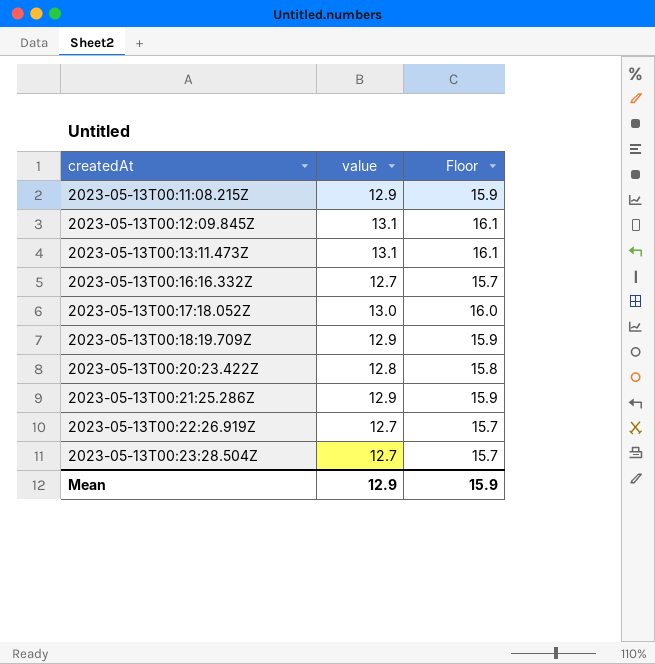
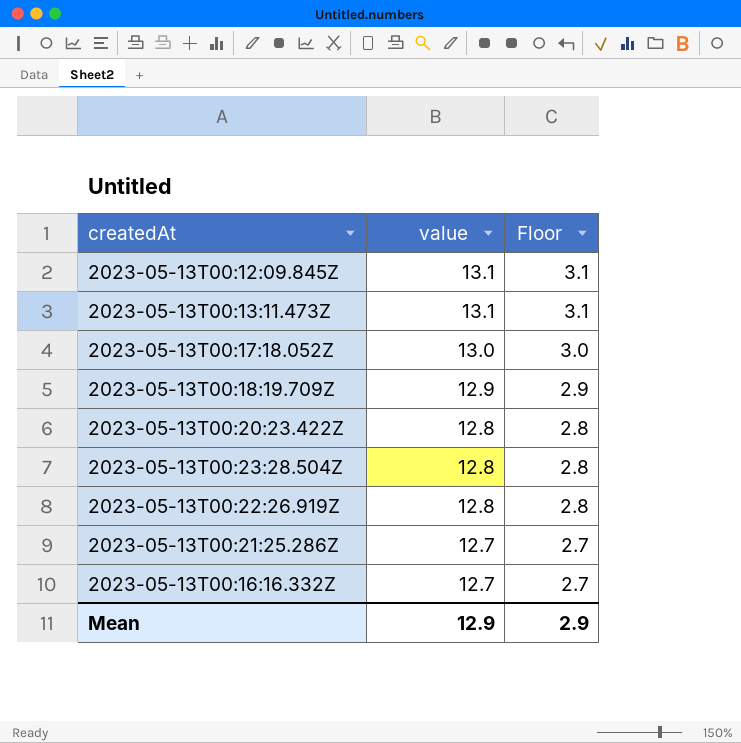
row order: createdAt ascending -> value descending
column Floor | formula: [value] + 3 -> [value] - 10
row 2023-05-13T00:11:08.215Z: 12.9 | 15.9 -> none
2023-05-13T00:23:28.504Z | value: 12.7 -> 12.8
2023-05-13T00:22:26.919Z | value: 12.7 -> 12.8
2023-05-13T00:21:25.286Z | value: 12.9 -> 12.7
Mean | Floor: 15.9 -> 2.9

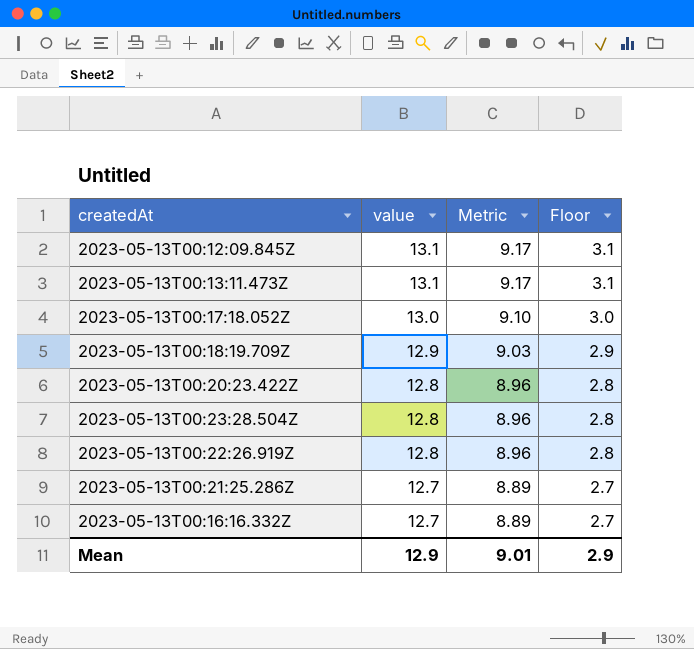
column Metric | formula: none -> [value] * 0.7

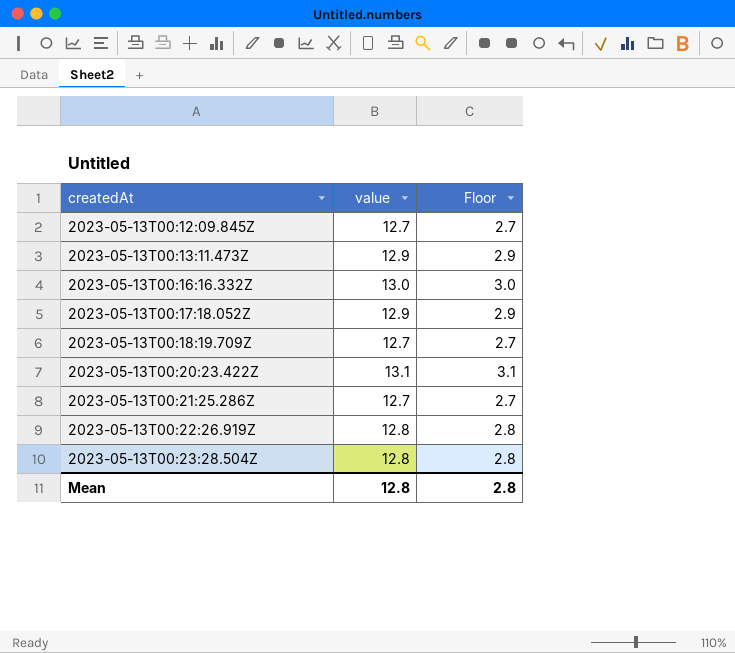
row order: value descending -> createdAt ascending
column Metric | formula: [value] * 0.7 -> none
2023-05-13T00:12:09.845Z | value: 13.1 -> 12.7
2023-05-13T00:12:09.845Z | Floor: 3.1 -> 2.7
2023-05-13T00:13:11.473Z | value: 13.1 -> 12.9
2023-05-13T00:13:11.473Z | Floor: 3.1 -> 2.9
2023-05-13T00:16:16.332Z | value: 12.7 -> 13.0
2023-05-13T00:16:16.332Z | Floor: 2.7 -> 3.0
2023-05-13T00:17:18.052Z | value: 13.0 -> 12.9
2023-05-13T00:17:18.052Z | Floor: 3.0 -> 2.9
2023-05-13T00:18:19.709Z | value: 12.9 -> 12.7
2023-05-13T00:18:19.709Z | Floor: 2.9 -> 2.7
2023-05-13T00:20:23.422Z | value: 12.8 -> 13.1
2023-05-13T00:20:23.422Z | Floor: 2.8 -> 3.1
Mean | value: 12.9 -> 12.8
Mean | Floor: 2.9 -> 2.8

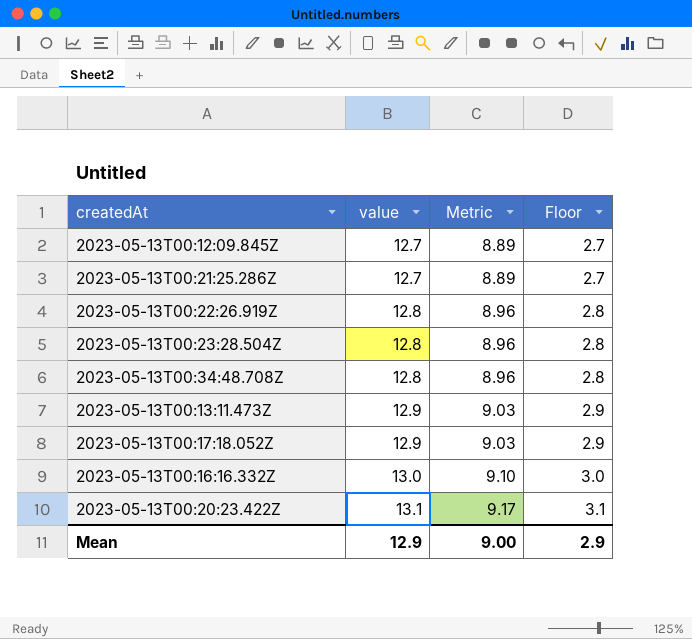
row order: createdAt ascending -> value ascending
column Metric | formula: none -> [value] * 0.7
row 2023-05-13T00:18:19.709Z: 12.7 | 2.7 -> none
row 2023-05-13T00:34:48.708Z: none -> 12.8 | 8.96 | 2.8
Mean | value: 12.8 -> 12.9
Mean | Floor: 2.8 -> 2.9

